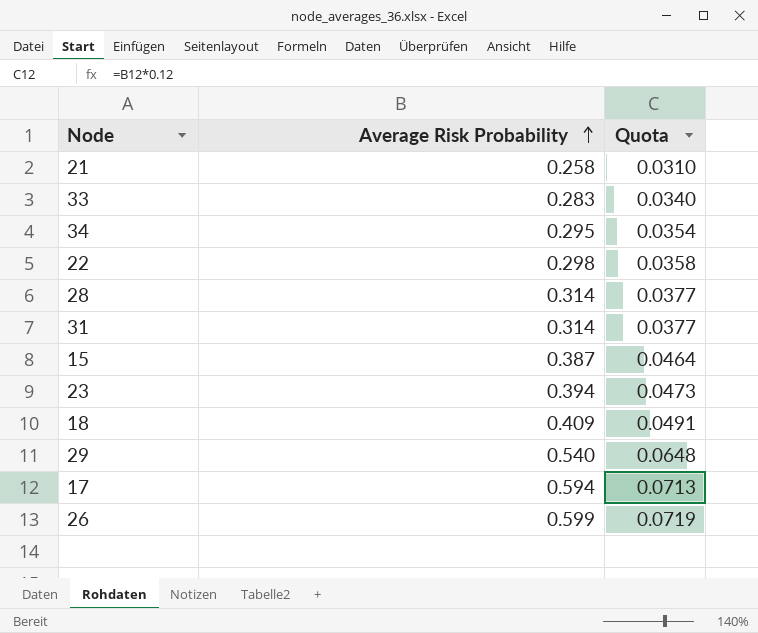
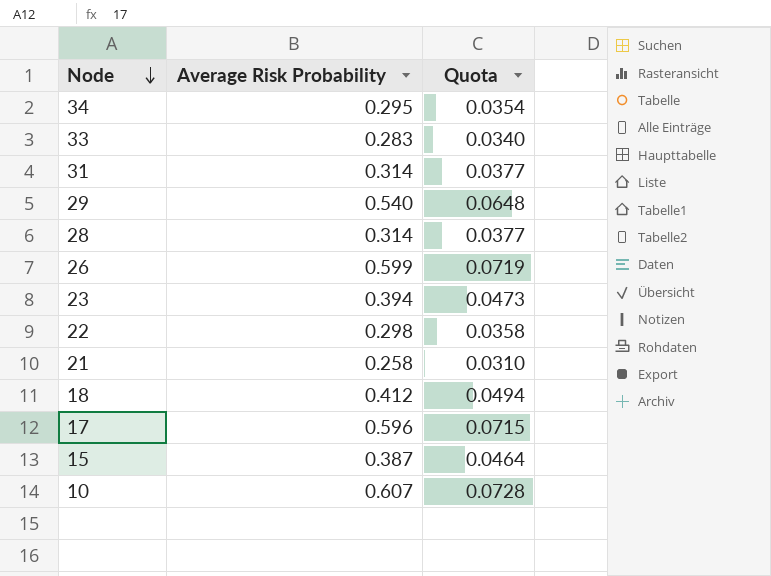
row order: Average Risk Probability ascending -> Node descending
18 | Average Risk Probability: 0.409 -> 0.412
18 | Quota: 0.0491 -> 0.0494
17 | Average Risk Probability: 0.594 -> 0.596
17 | Quota: 0.0713 -> 0.0715
row 10: none -> 0.607 | 0.0728

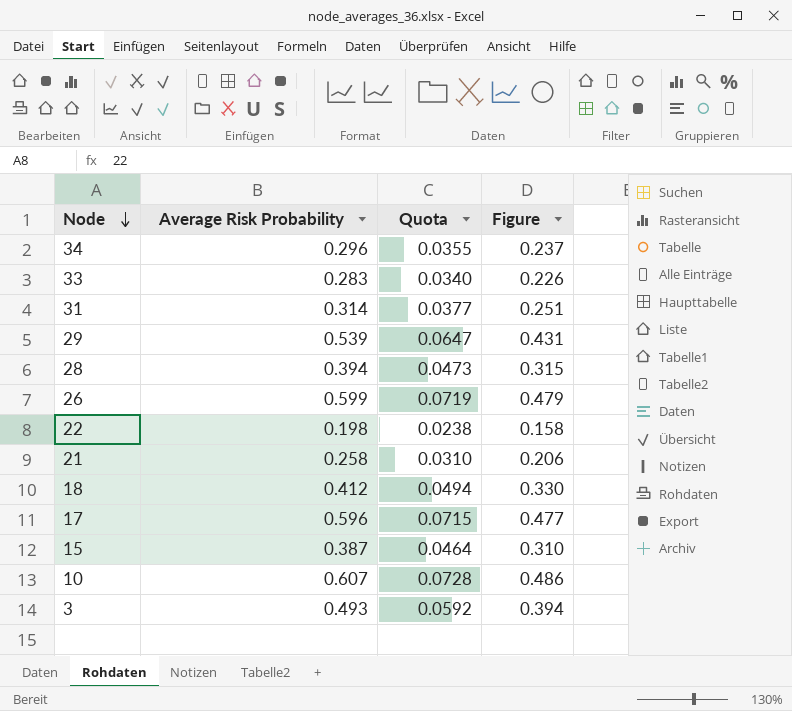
column Figure | formula: none -> [Average Risk Probability] * 0.8
row 23: 0.394 | 0.0473 -> none
34 | Average Risk Probability: 0.295 -> 0.296
34 | Quota: 0.0354 -> 0.0355
29 | Average Risk Probability: 0.540 -> 0.539
29 | Quota: 0.0648 -> 0.0647
28 | Average Risk Probability: 0.314 -> 0.394
28 | Quota: 0.0377 -> 0.0473
22 | Average Risk Probability: 0.298 -> 0.198
22 | Quota: 0.0358 -> 0.0238
row 3: none -> 0.493 | 0.0592 | 0.394

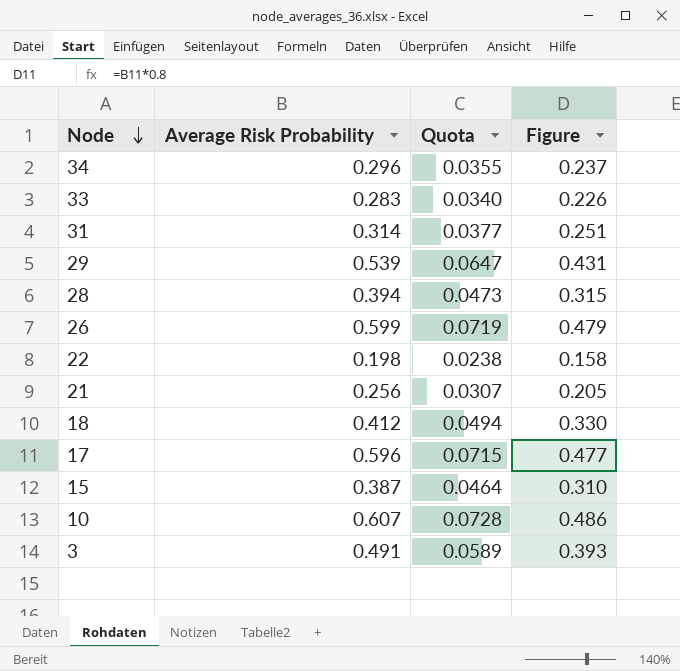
21 | Average Risk Probability: 0.258 -> 0.256
21 | Quota: 0.0310 -> 0.0307
21 | Figure: 0.206 -> 0.205
3 | Average Risk Probability: 0.493 -> 0.491
3 | Quota: 0.0592 -> 0.0589
3 | Figure: 0.394 -> 0.393

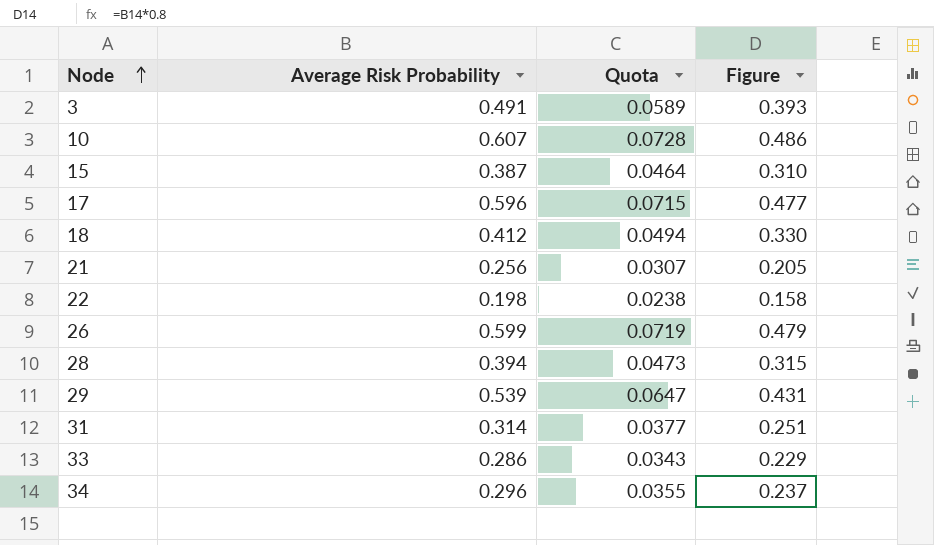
row order: Node descending -> Node ascending
33 | Average Risk Probability: 0.283 -> 0.286
33 | Quota: 0.0340 -> 0.0343
33 | Figure: 0.226 -> 0.229

